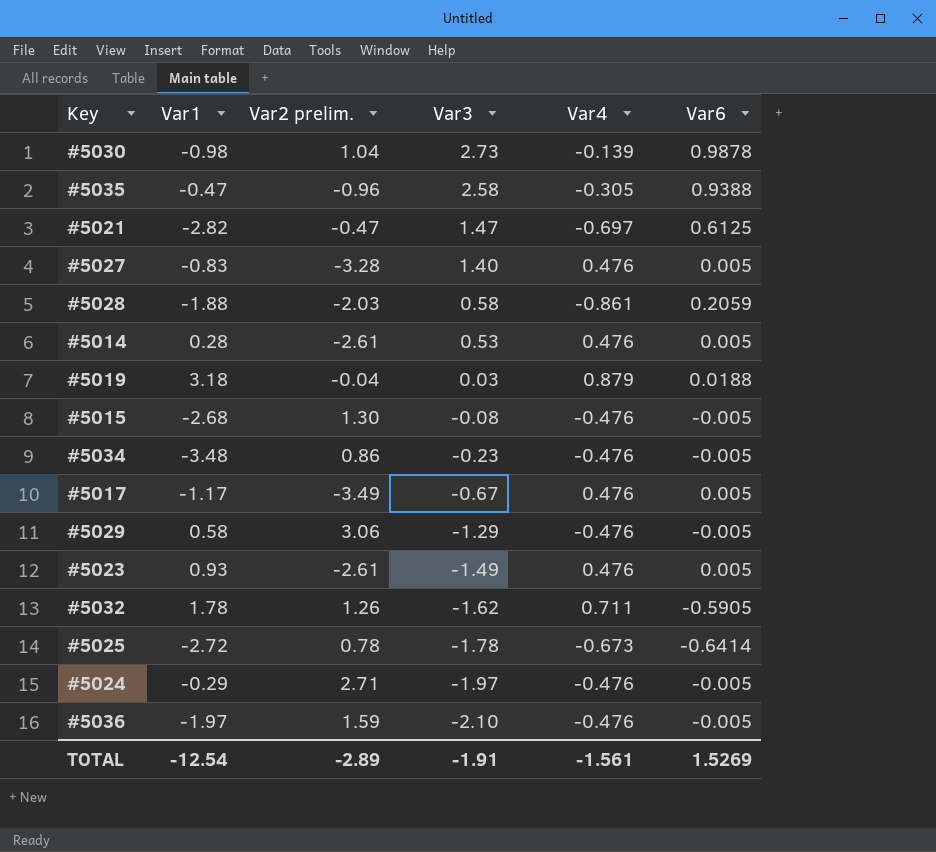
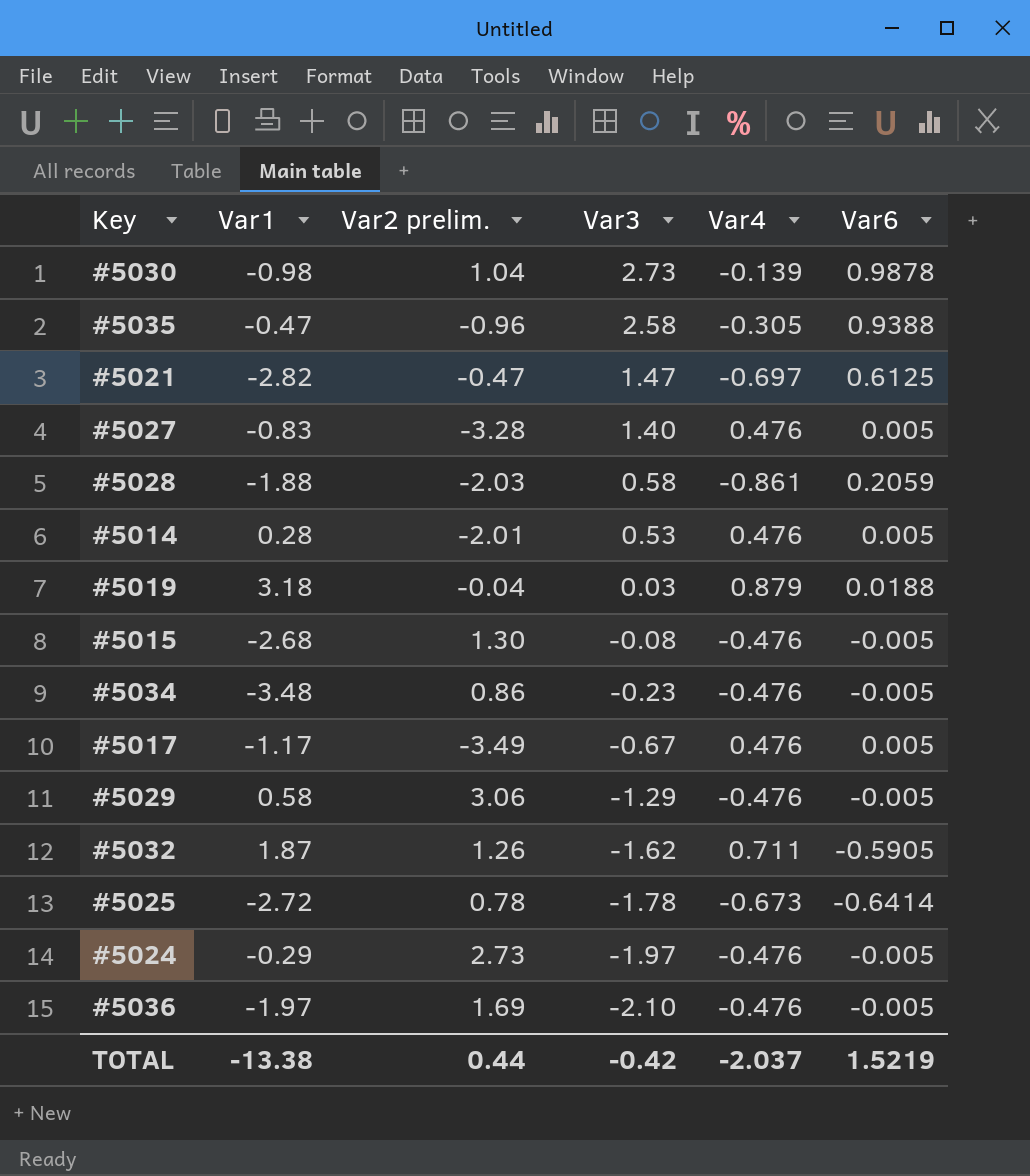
row #5023: 0.93 | -2.61 | -1.49 | 0.476 | 0.005 -> none
#5014 | Var2 prelim.: -2.61 -> -2.01
#5032 | Var1: 1.78 -> 1.87
#5024 | Var2 prelim.: 2.71 -> 2.73
#5036 | Var2 prelim.: 1.59 -> 1.69
TOTAL | Var1: -12.54 -> -13.38
TOTAL | Var2 prelim.: -2.89 -> 0.44
TOTAL | Var3: -1.91 -> -0.42
TOTAL | Var4: -1.561 -> -2.037
TOTAL | Var6: 1.5269 -> 1.5219

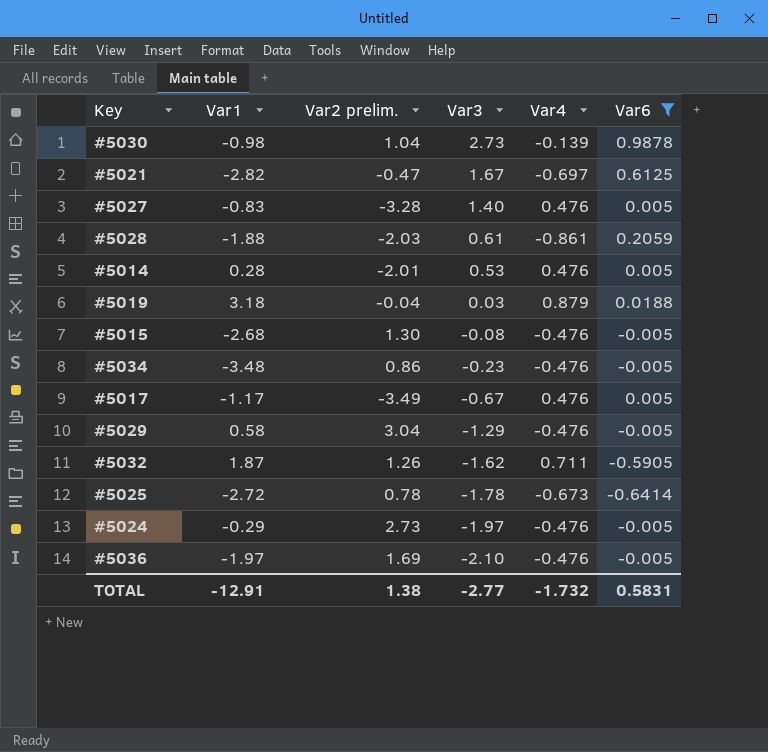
filter: none -> Var6 != 0.9388
#5021 | Var3: 1.47 -> 1.67
#5028 | Var3: 0.58 -> 0.61
#5029 | Var2 prelim.: 3.06 -> 3.04
TOTAL | Var1: -13.38 -> -12.91
TOTAL | Var2 prelim.: 0.44 -> 1.38
TOTAL | Var3: -0.42 -> -2.77
TOTAL | Var4: -2.037 -> -1.732
TOTAL | Var6: 1.5219 -> 0.5831

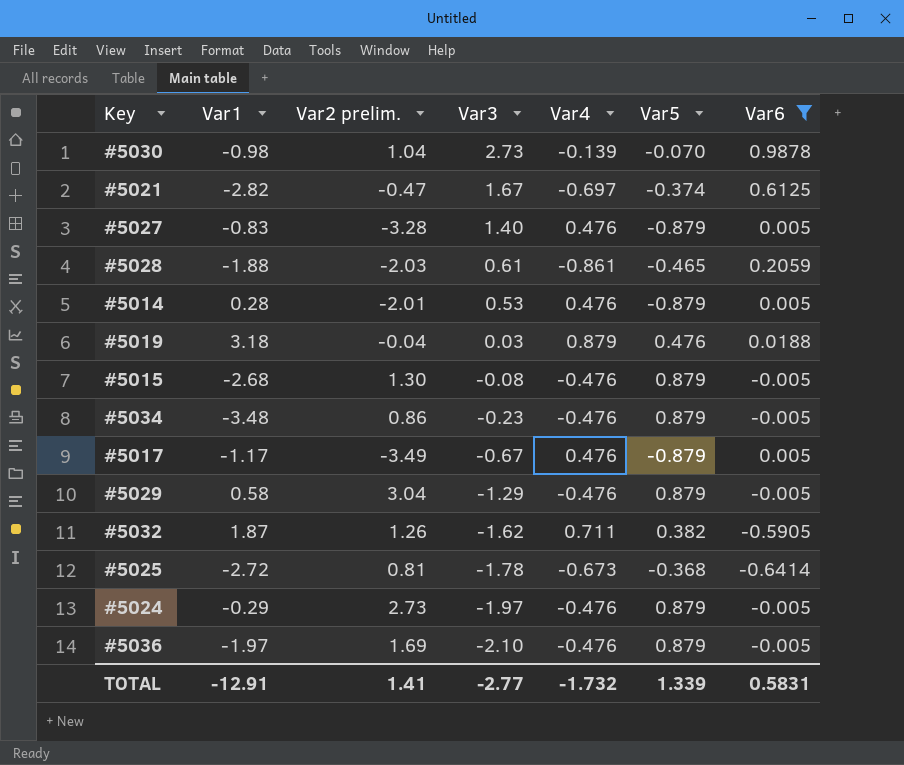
column Var5 | position: none -> 6
#5025 | Var2 prelim.: 0.78 -> 0.81
TOTAL | Var2 prelim.: 1.38 -> 1.41

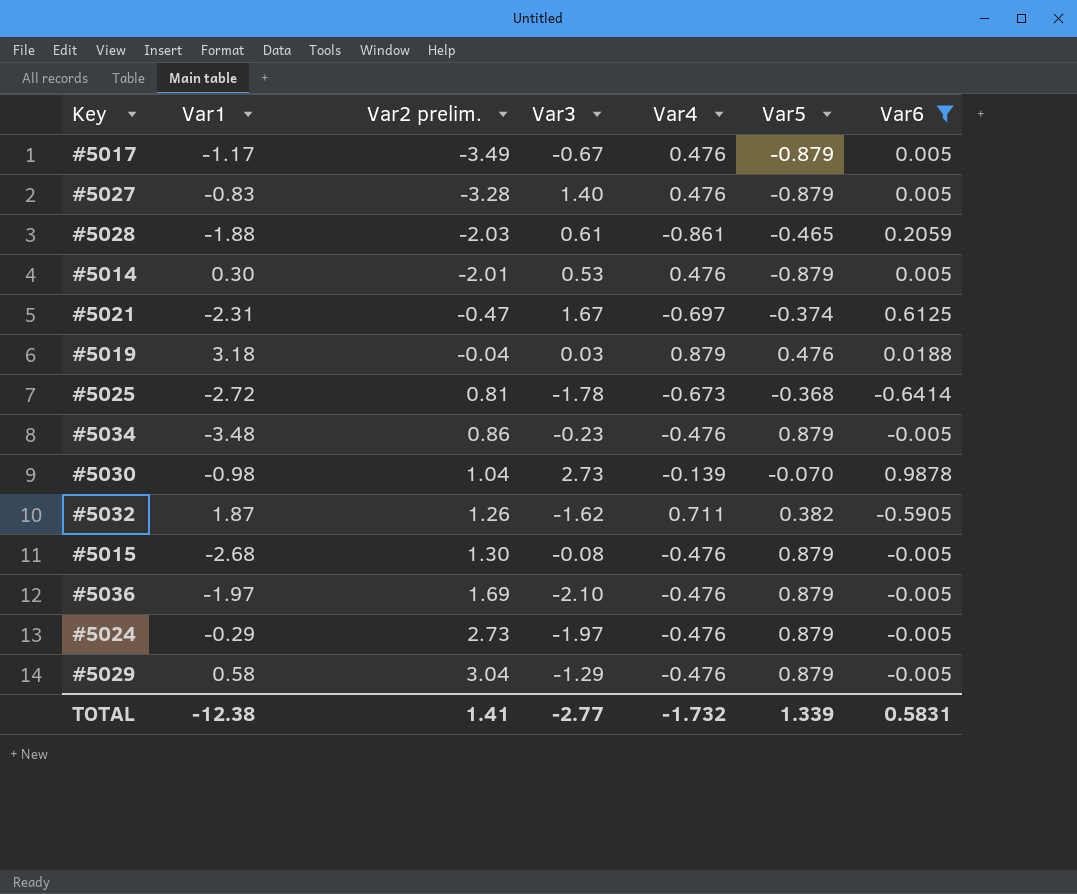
row order: Var3 descending -> Var2 prelim. ascending
#5014 | Var1: 0.28 -> 0.30
#5021 | Var1: -2.82 -> -2.31
TOTAL | Var1: -12.91 -> -12.38

